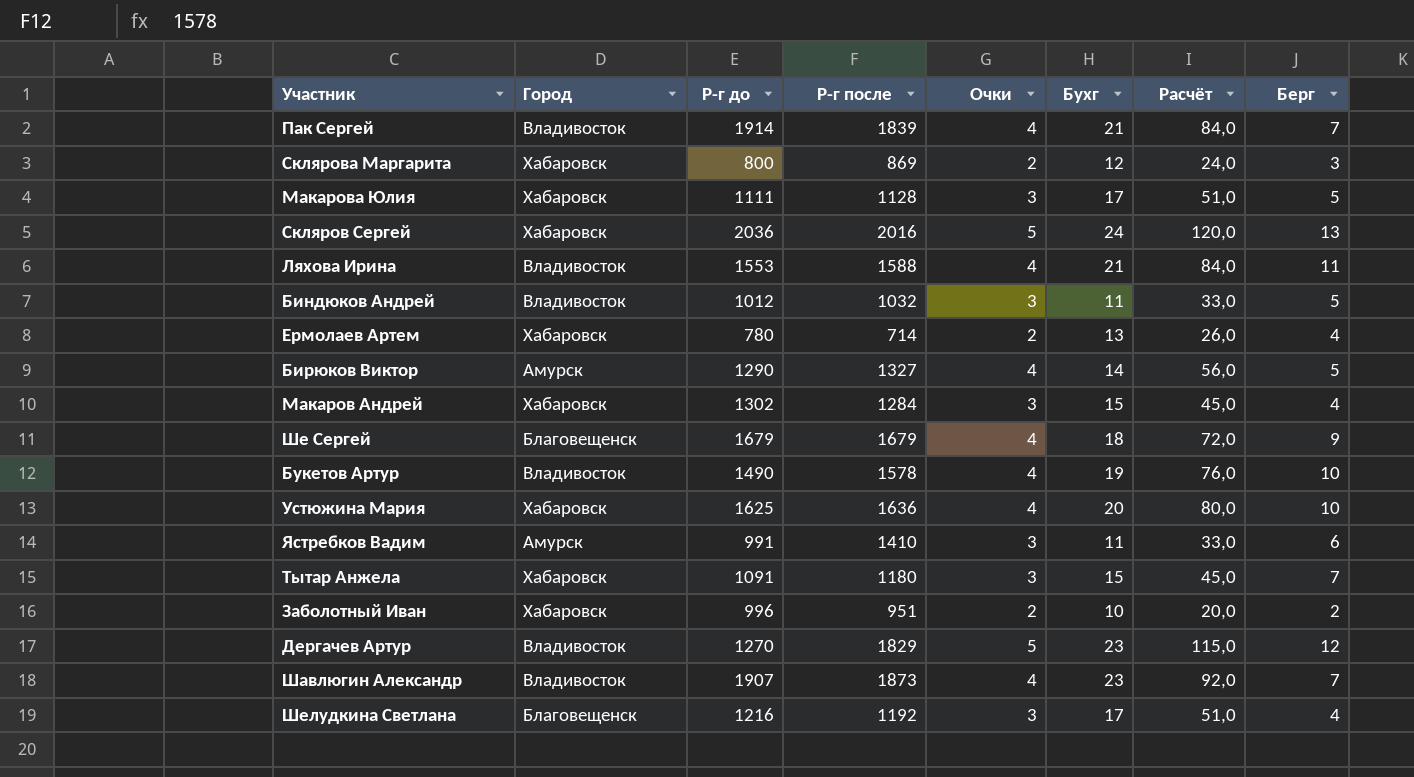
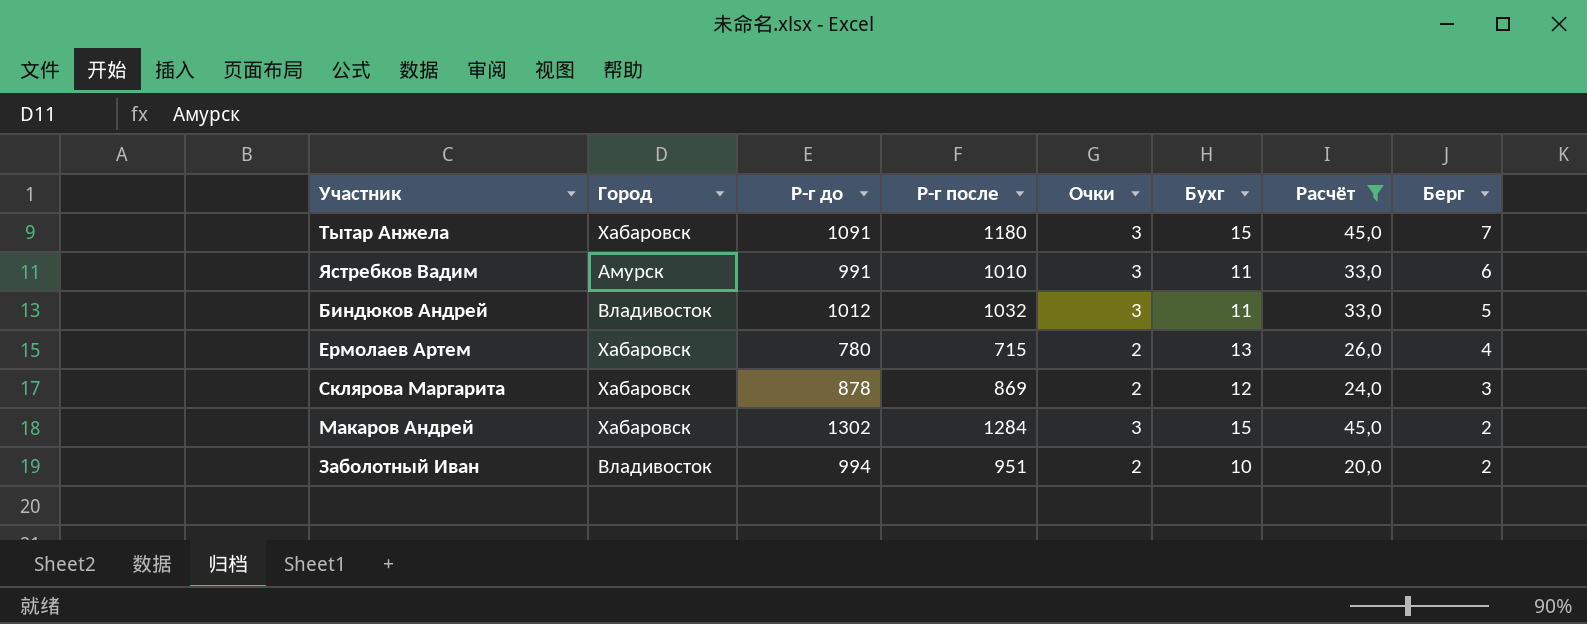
filter: none -> Расчёт <= 45,0
row order: none -> Берг descending
Ястребков Вадим | Р-г после: 1410 -> 1010
Ермолаев Артем | Р-г после: 714 -> 715
Склярова Маргарита | Р-г до: 800 -> 878
Макаров Андрей | Берг: 4 -> 2
Заболотный Иван | Город: Хабаровск -> Владивосток
Заболотный Иван | Р-г до: 996 -> 994

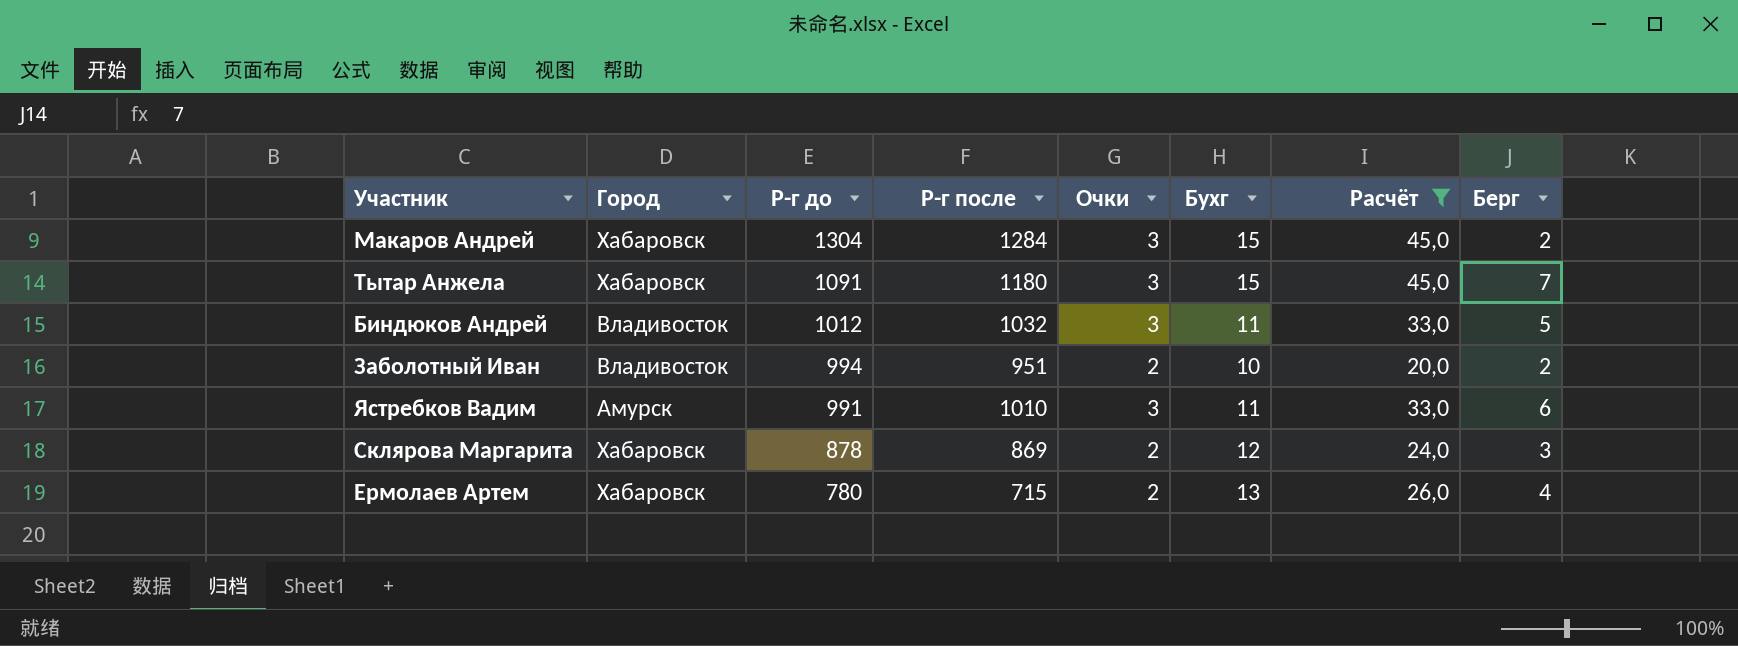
row order: Берг descending -> Р-г до descending
Макаров Андрей | Р-г до: 1302 -> 1304

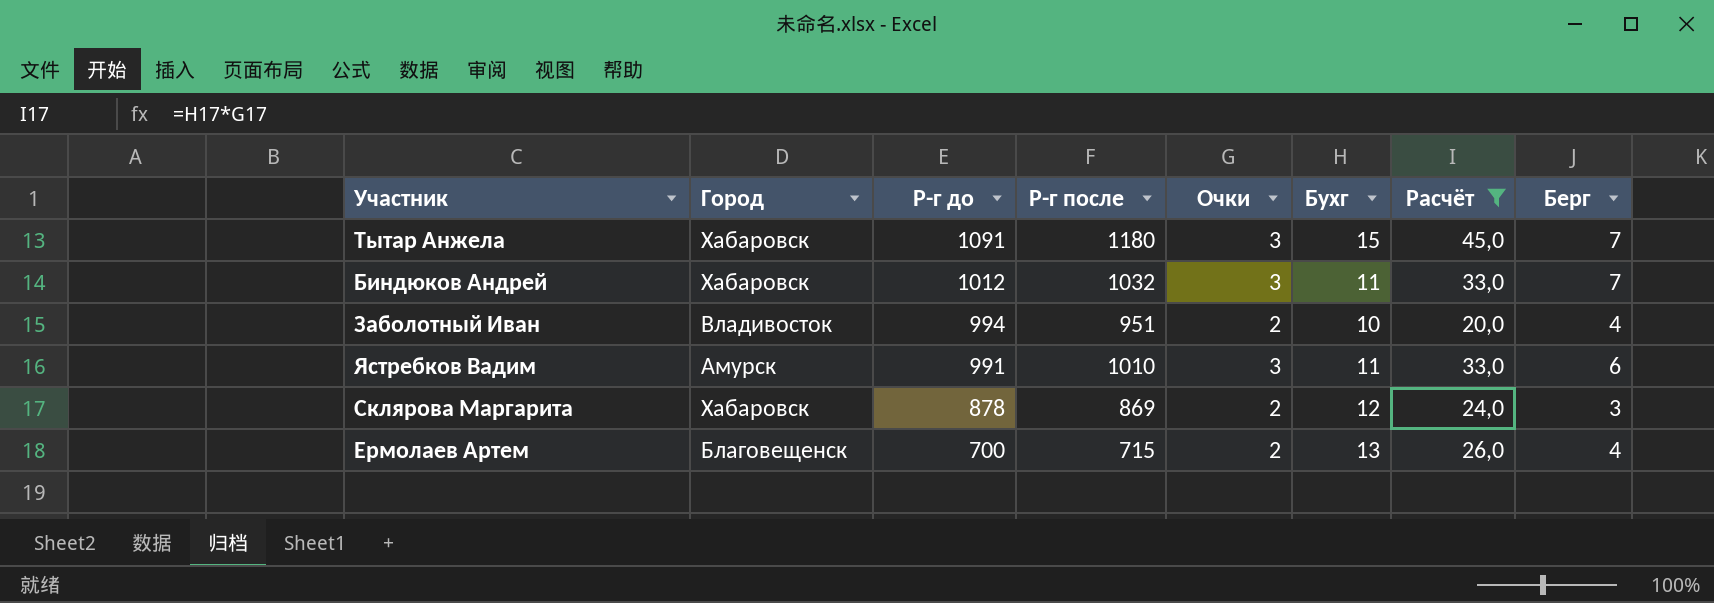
row Макаров Андрей: Хабаровск | 1304 | 1284 | 3 | 15 | 45,0 | 2 -> none
Биндюков Андрей | Город: Владивосток -> Хабаровск
Биндюков Андрей | Берг: 5 -> 7
Заболотный Иван | Берг: 2 -> 4
Ермолаев Артем | Город: Хабаровск -> Благовещенск
Ермолаев Артем | Р-г до: 780 -> 700

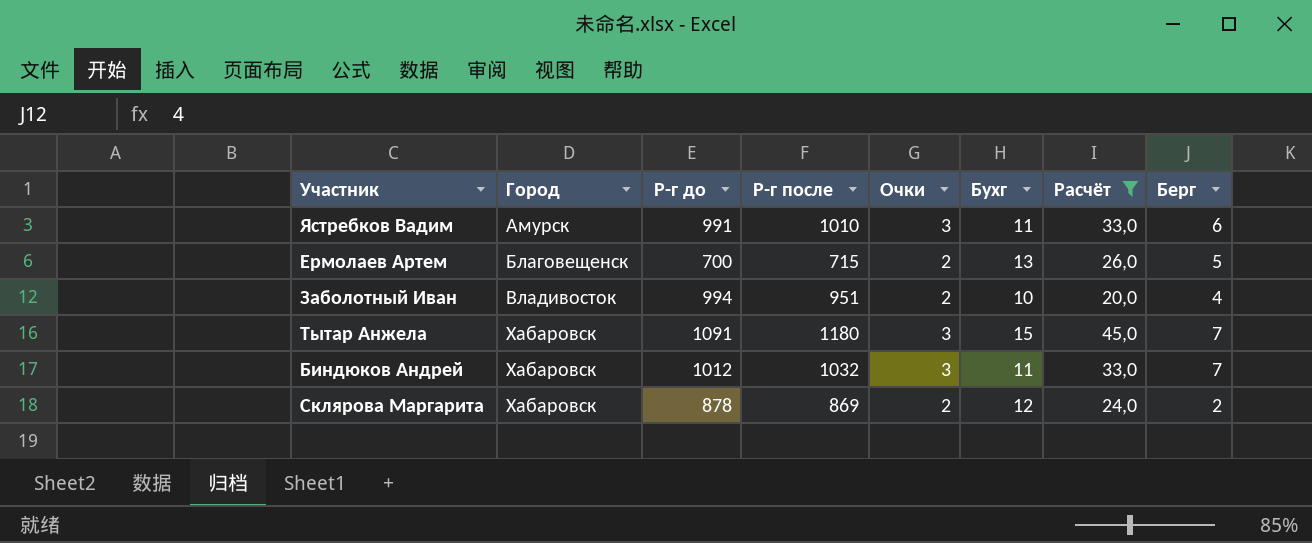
row order: Р-г до descending -> Город ascending
Ермолаев Артем | Берг: 4 -> 5
Склярова Маргарита | Берг: 3 -> 2

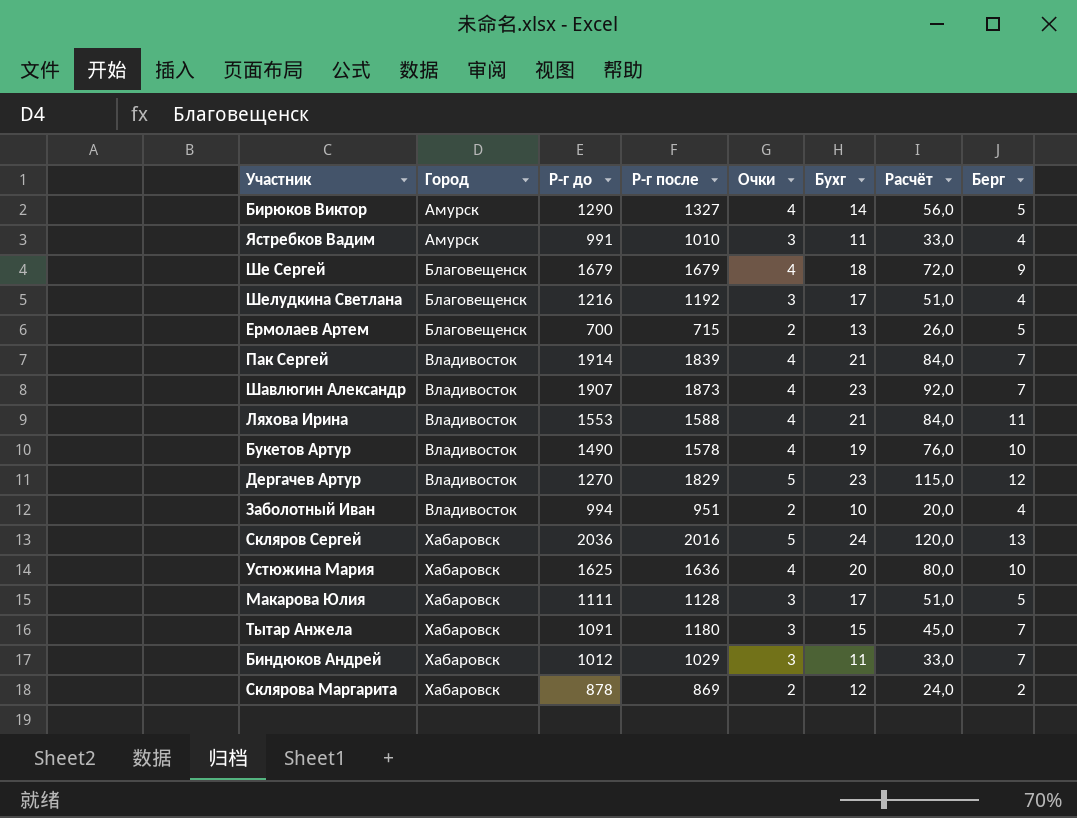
filter: Расчёт <= 45,0 -> none
Ястребков Вадим | Берг: 6 -> 4
Биндюков Андрей | Р-г после: 1032 -> 1029

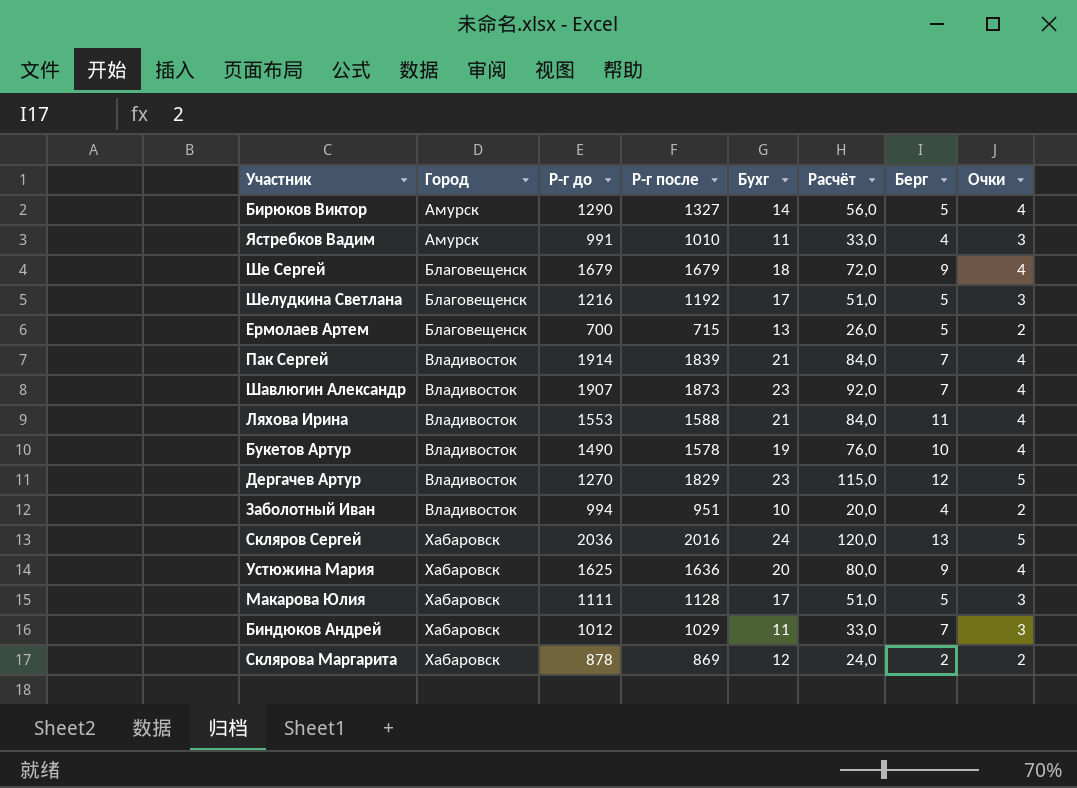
column Очки | position: 5 -> 8
row Тытар Анжела: Хабаровск | 1091 | 1180 | 3 | 15 | 45,0 | 7 -> none
Шелудкина Светлана | Берг: 4 -> 5
Устюжина Мария | Берг: 10 -> 9

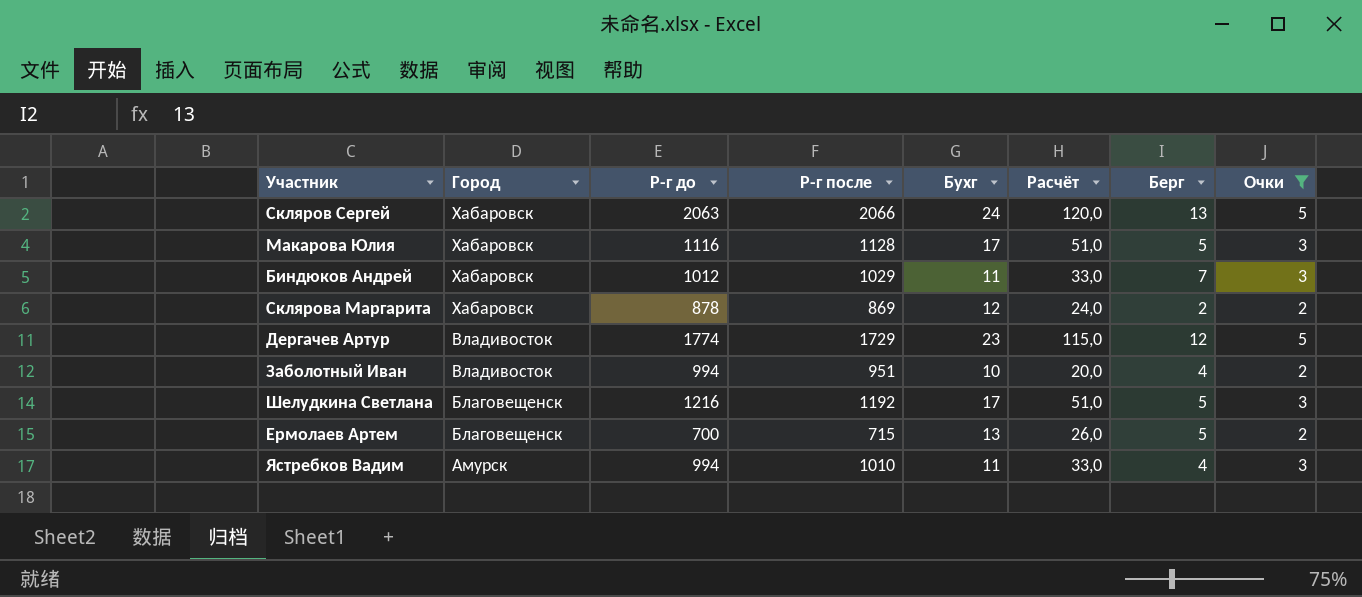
filter: none -> Очки != 4
row order: Город ascending -> Город descending
Скляров Сергей | Р-г до: 2036 -> 2063
Скляров Сергей | Р-г после: 2016 -> 2066
Макарова Юлия | Р-г до: 1111 -> 1116
Дергачев Артур | Р-г до: 1270 -> 1774
Дергачев Артур | Р-г после: 1829 -> 1729
Ястребков Вадим | Р-г до: 991 -> 994

